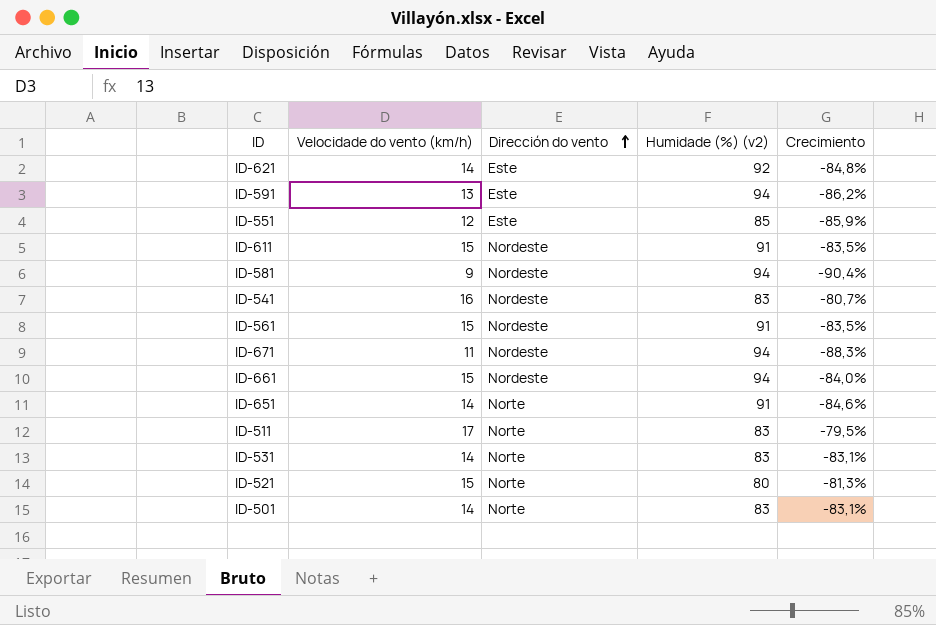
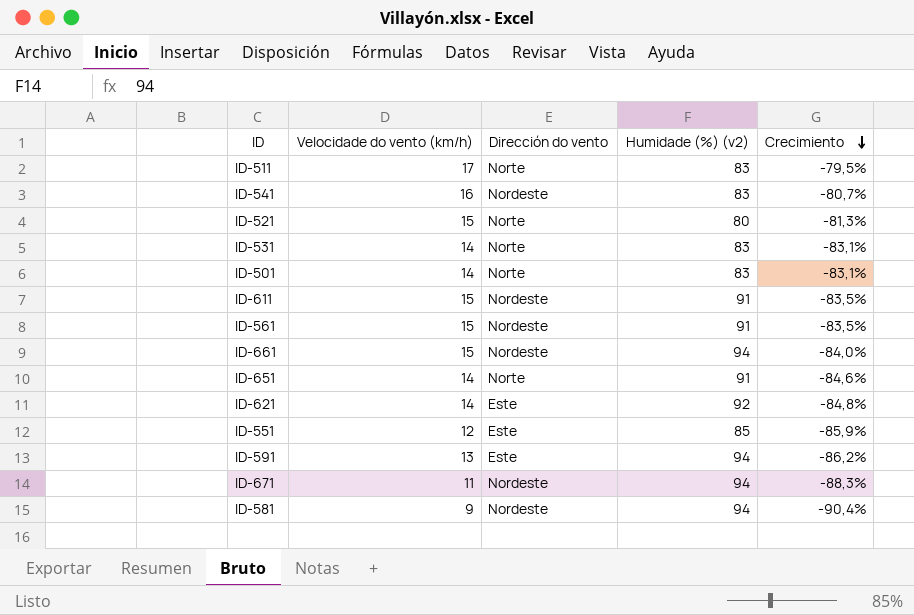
row order: Dirección do vento ascending -> Crecimiento descending

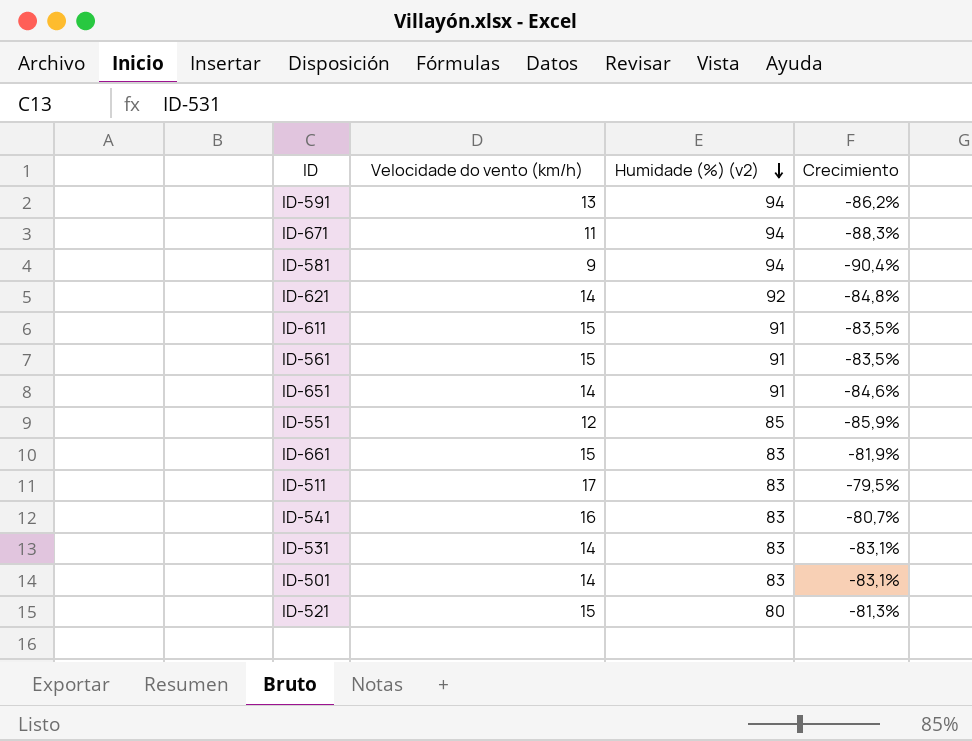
row order: Crecimiento descending -> Humidade (%) (v2) descending
column Dirección do vento | position: 3 -> none
ID-661 | Humidade (%) (v2): 94 -> 83
ID-661 | Crecimiento: -84,0% -> -81,9%

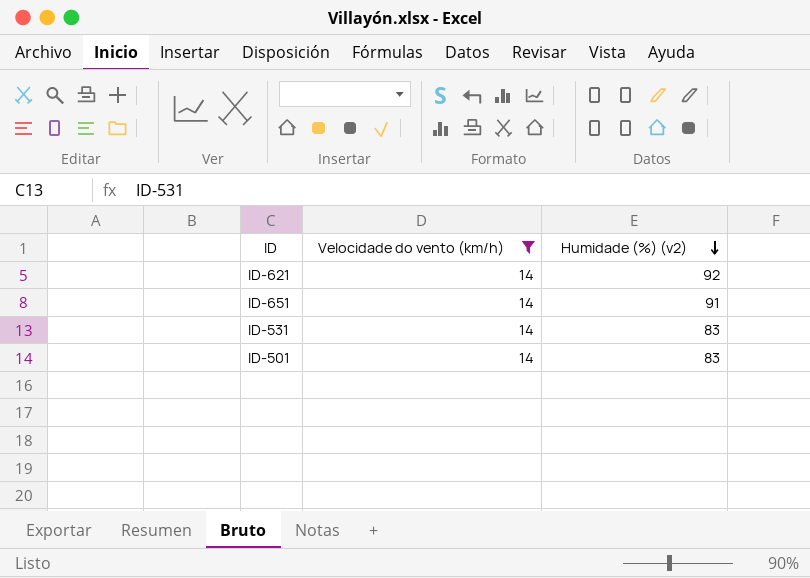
filter: none -> Velocidade do vento (km/h) = 14
column Crecimiento | formula: ([Velocidade do vento (km/h)] - [Humidade (%) (v2)]) / [Humidade (%) (v2)] -> none

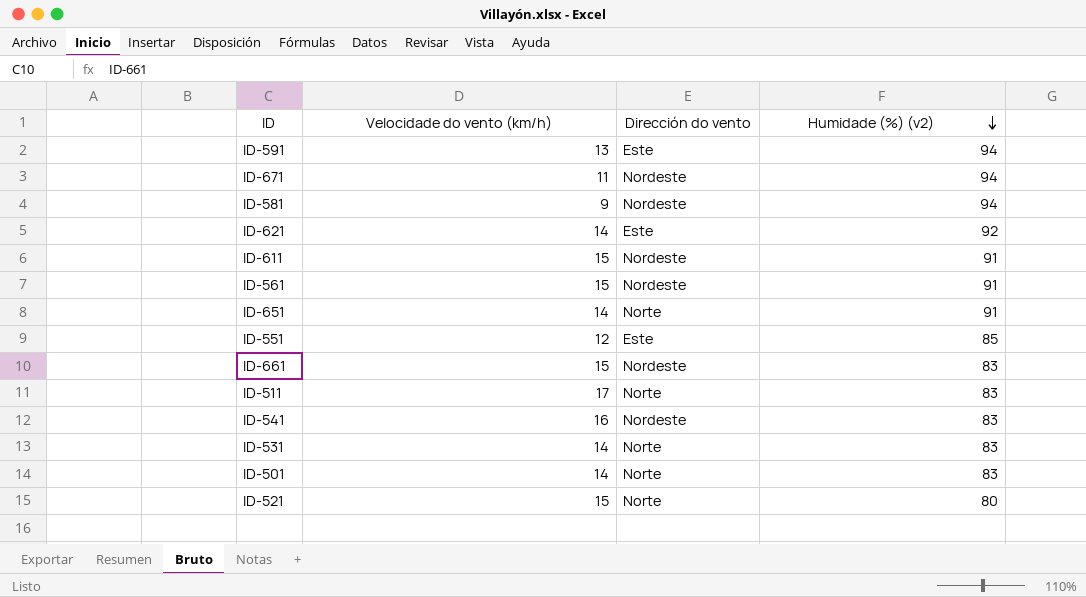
filter: Velocidade do vento (km/h) = 14 -> none
column Dirección do vento | position: none -> 3

